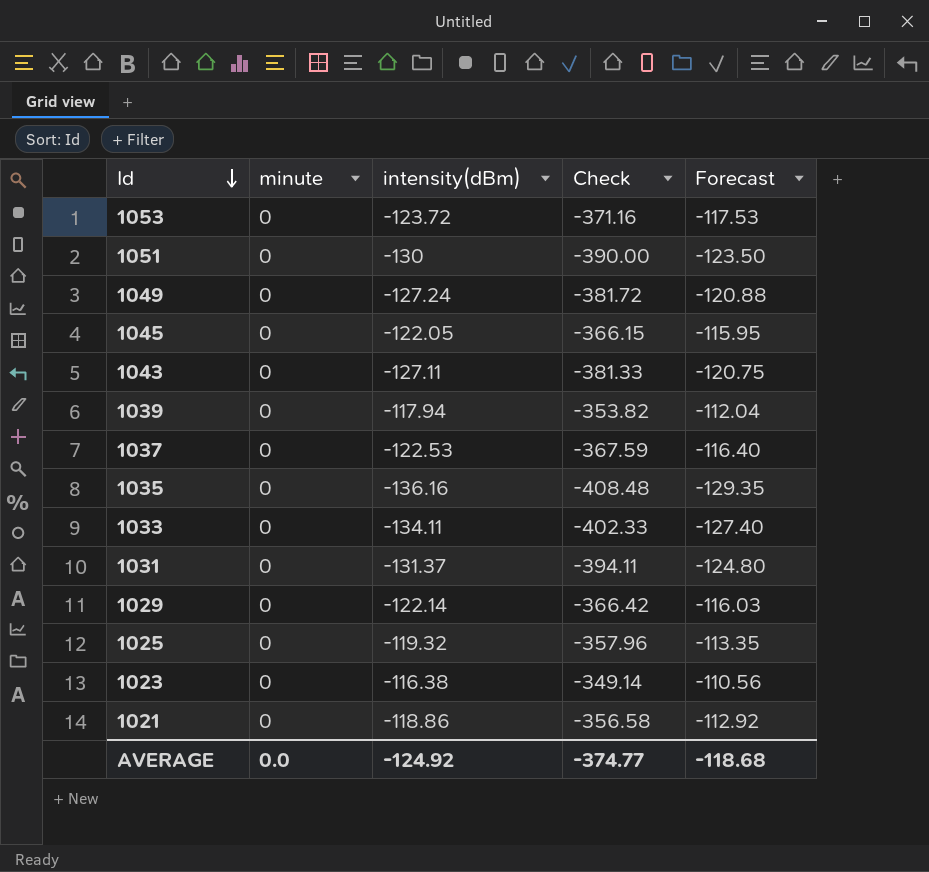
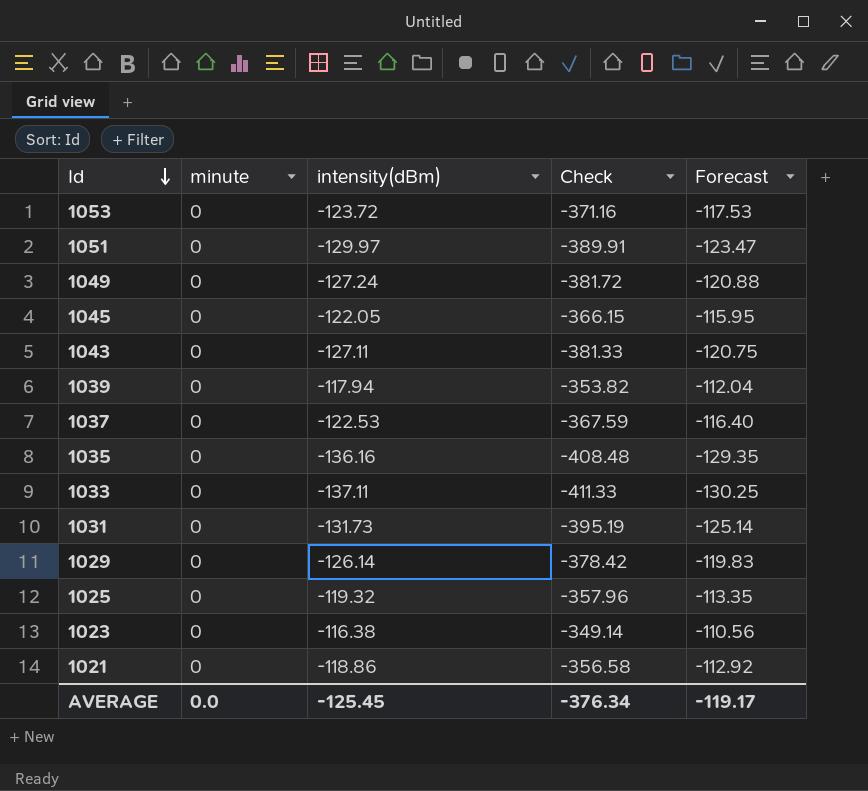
1051 | intensity(dBm): -130 -> -129.97
1051 | Check: -390.00 -> -389.91
1051 | Forecast: -123.50 -> -123.47
1033 | intensity(dBm): -134.11 -> -137.11
1033 | Check: -402.33 -> -411.33
1033 | Forecast: -127.40 -> -130.25
1031 | intensity(dBm): -131.37 -> -131.73
1031 | Check: -394.11 -> -395.19
1031 | Forecast: -124.80 -> -125.14
1029 | intensity(dBm): -122.14 -> -126.14
1029 | Check: -366.42 -> -378.42
1029 | Forecast: -116.03 -> -119.83
AVERAGE | intensity(dBm): -124.92 -> -125.45
AVERAGE | Check: -374.77 -> -376.34
AVERAGE | Forecast: -118.68 -> -119.17

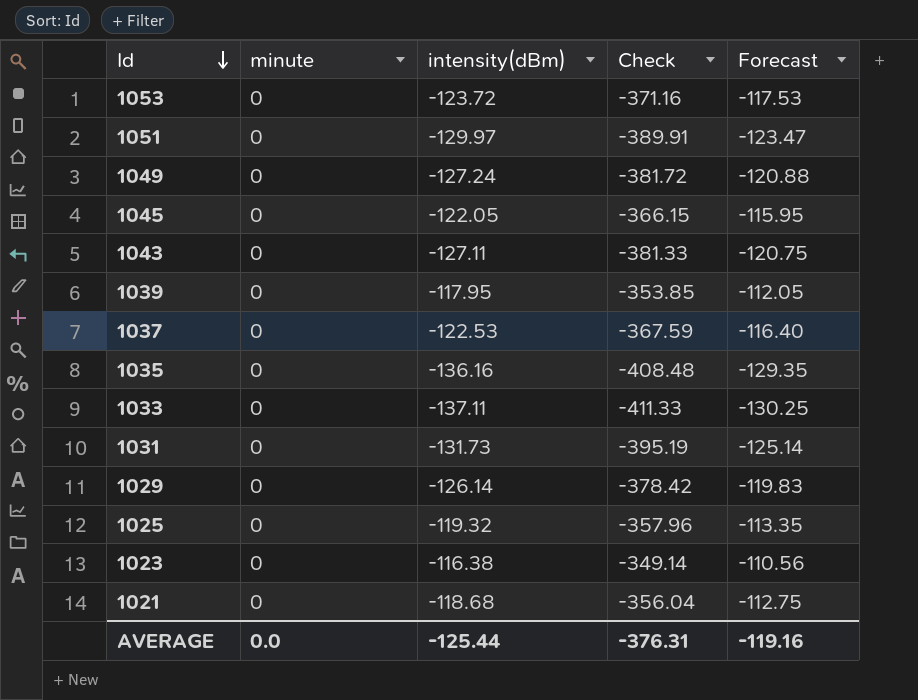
1039 | intensity(dBm): -117.94 -> -117.95
1039 | Check: -353.82 -> -353.85
1039 | Forecast: -112.04 -> -112.05
1021 | intensity(dBm): -118.86 -> -118.68
1021 | Check: -356.58 -> -356.04
1021 | Forecast: -112.92 -> -112.75
AVERAGE | intensity(dBm): -125.45 -> -125.44
AVERAGE | Check: -376.34 -> -376.31
AVERAGE | Forecast: -119.17 -> -119.16

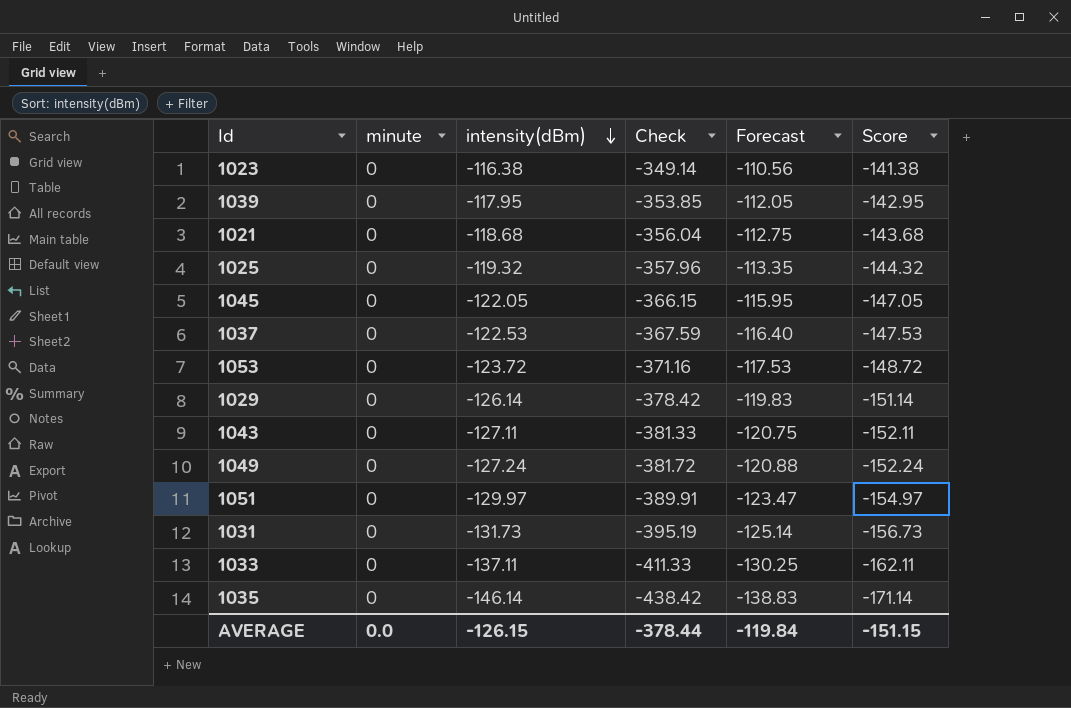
row order: Id descending -> intensity(dBm) descending
column Score | formula: none -> [intensity(dBm)] - 25
1035 | intensity(dBm): -136.16 -> -146.14
1035 | Check: -408.48 -> -438.42
1035 | Forecast: -129.35 -> -138.83
AVERAGE | intensity(dBm): -125.44 -> -126.15
AVERAGE | Check: -376.31 -> -378.44
AVERAGE | Forecast: -119.16 -> -119.84

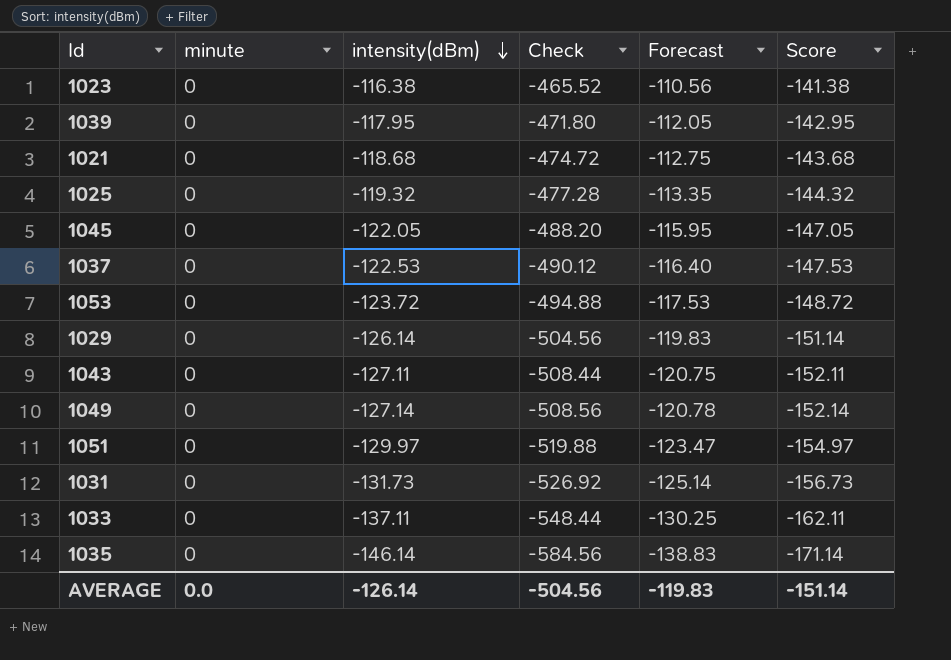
column Check | formula: [intensity(dBm)] * 3 -> [intensity(dBm)] * 4
1049 | intensity(dBm): -127.24 -> -127.14
1049 | Forecast: -120.88 -> -120.78
1049 | Score: -152.24 -> -152.14
AVERAGE | intensity(dBm): -126.15 -> -126.14
AVERAGE | Check: -378.44 -> -504.56
AVERAGE | Forecast: -119.84 -> -119.83
AVERAGE | Score: -151.15 -> -151.14

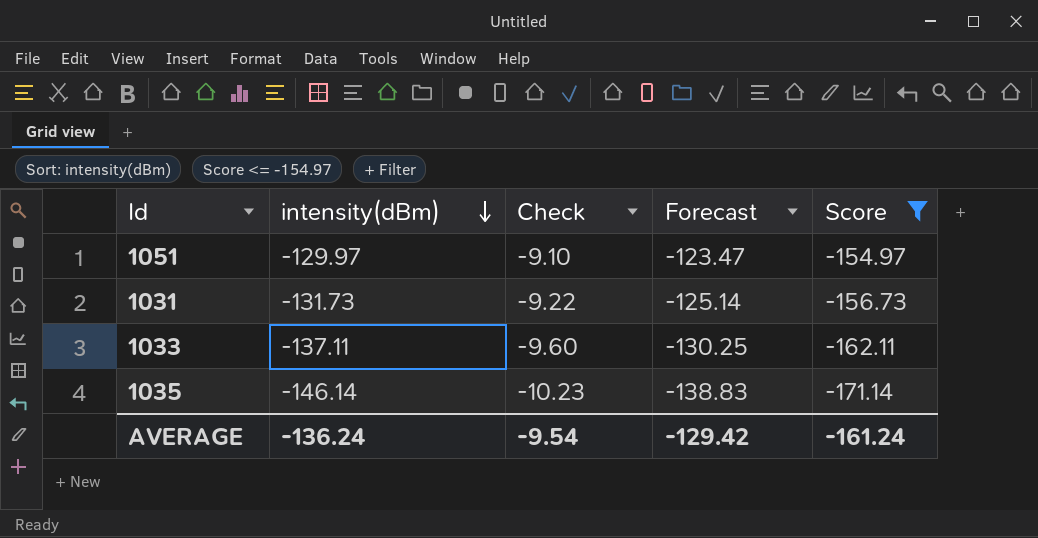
filter: none -> Score <= -154.97
column minute | position: 2 -> none
column Check | formula: [intensity(dBm)] * 4 -> [intensity(dBm)] * 0.07
AVERAGE | intensity(dBm): -126.14 -> -136.24
AVERAGE | Check: -504.56 -> -9.54
AVERAGE | Forecast: -119.83 -> -129.42
AVERAGE | Score: -151.14 -> -161.24

